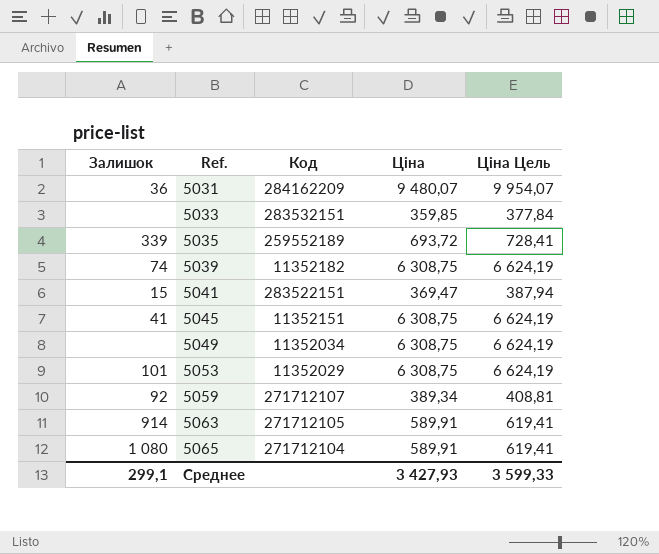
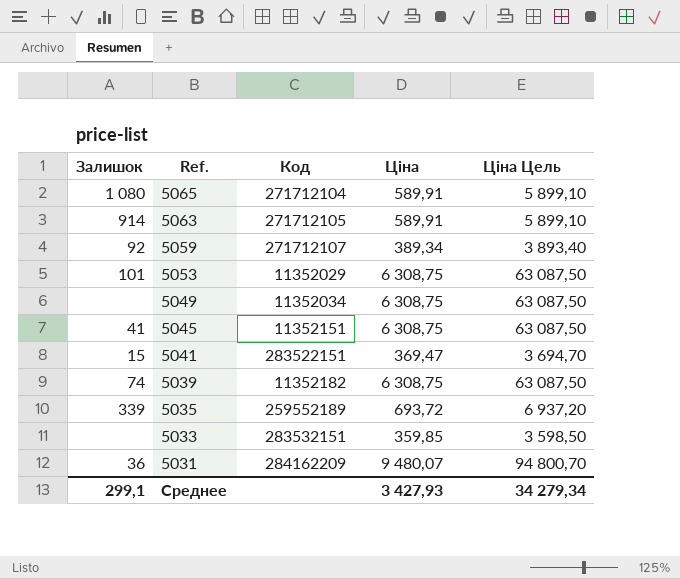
row order: Ref. ascending -> Ref. descending
column Ціна Цель | formula: [Ціна] * 1,05 -> [Ціна] * 10
Среднее | Ціна Цель: 3 599,33 -> 34 279,34

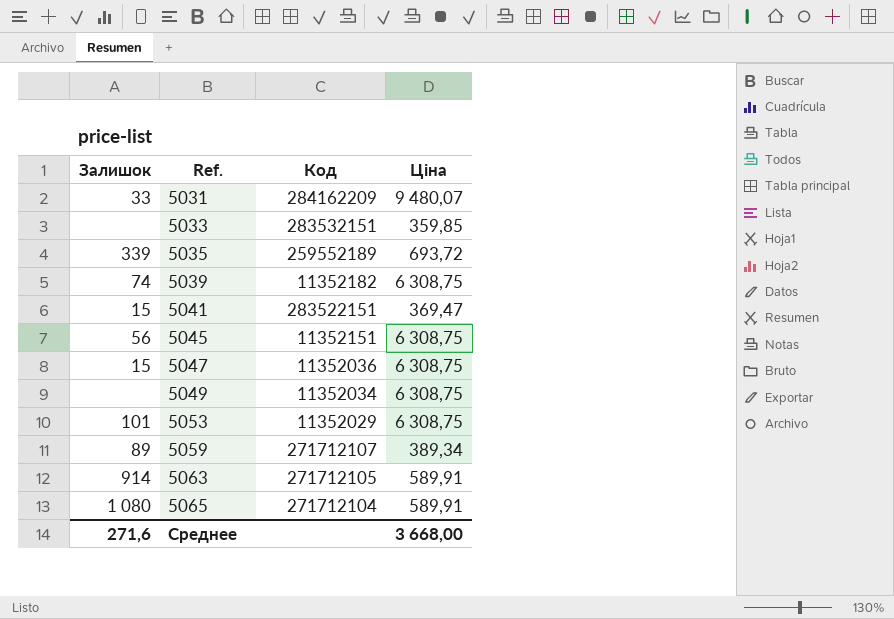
row order: Ref. descending -> Ref. ascending
column Ціна Цель | formula: [Ціна] * 10 -> none
5031 | Залишок: 36 -> 33
5045 | Залишок: 41 -> 56
row 5047: none -> 15 | 11352036 | 6 308,75
5059 | Залишок: 92 -> 89
Среднее | Залишок: 299,1 -> 271,6
Среднее | Ціна: 3 427,93 -> 3 668,00

